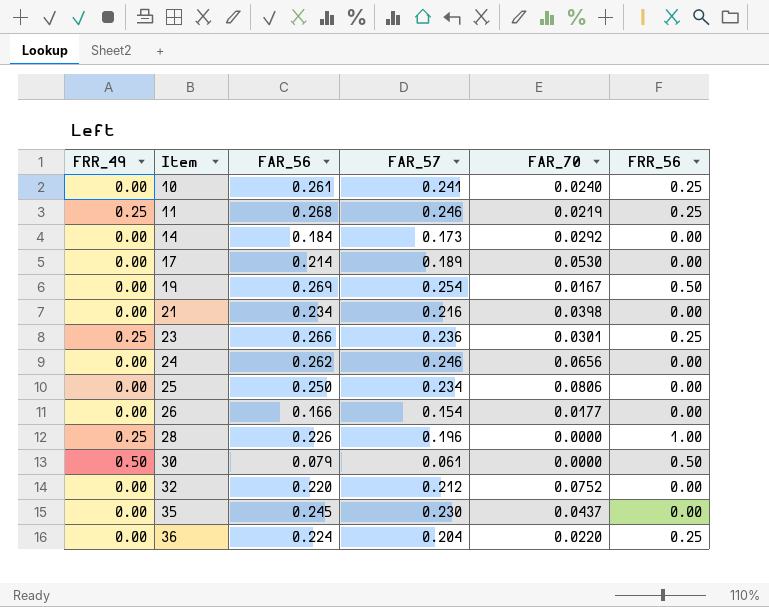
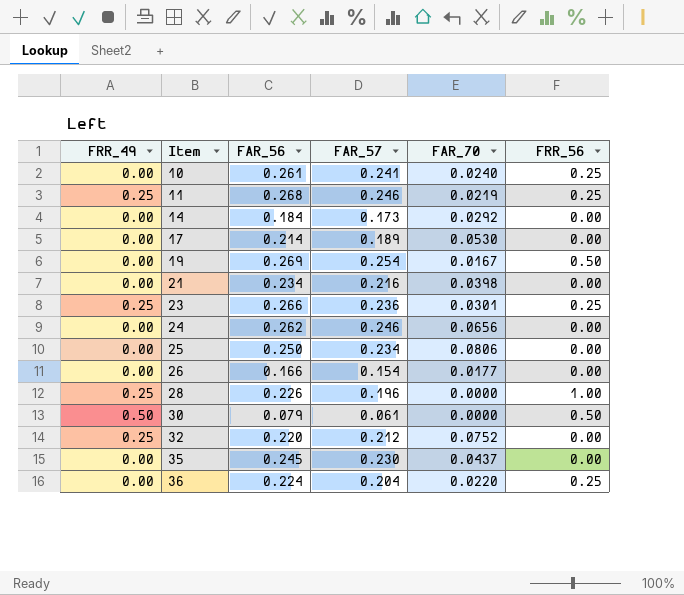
32 | FRR_49: 0.00 -> 0.25

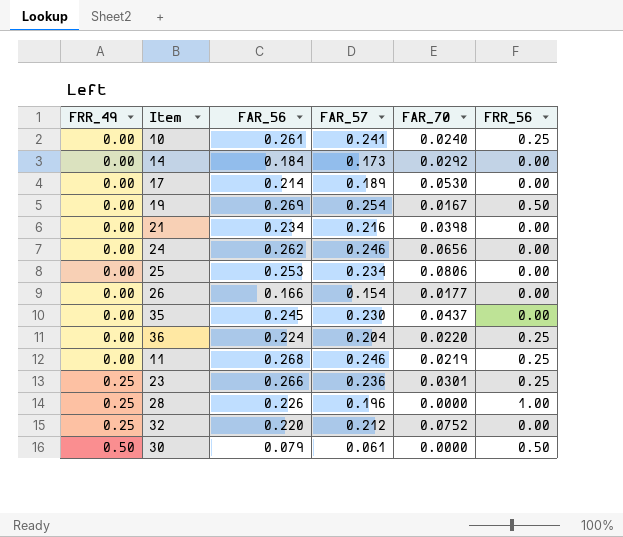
row order: Item ascending -> FRR_49 ascending
25 | FAR_56: 0.250 -> 0.253
11 | FRR_49: 0.25 -> 0.00

